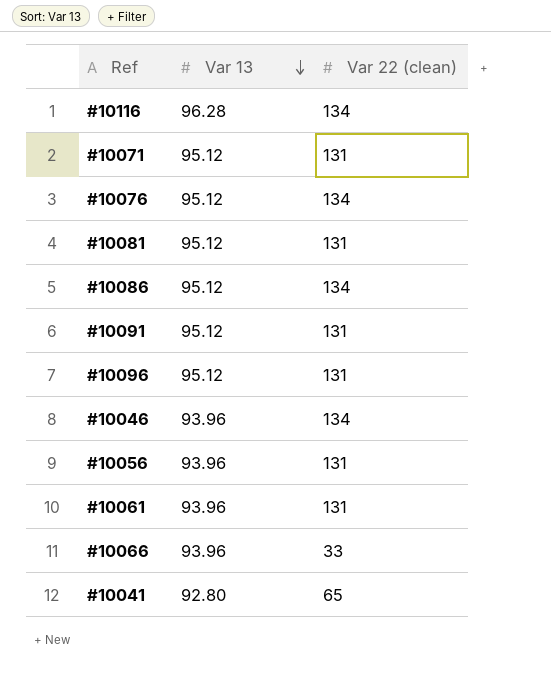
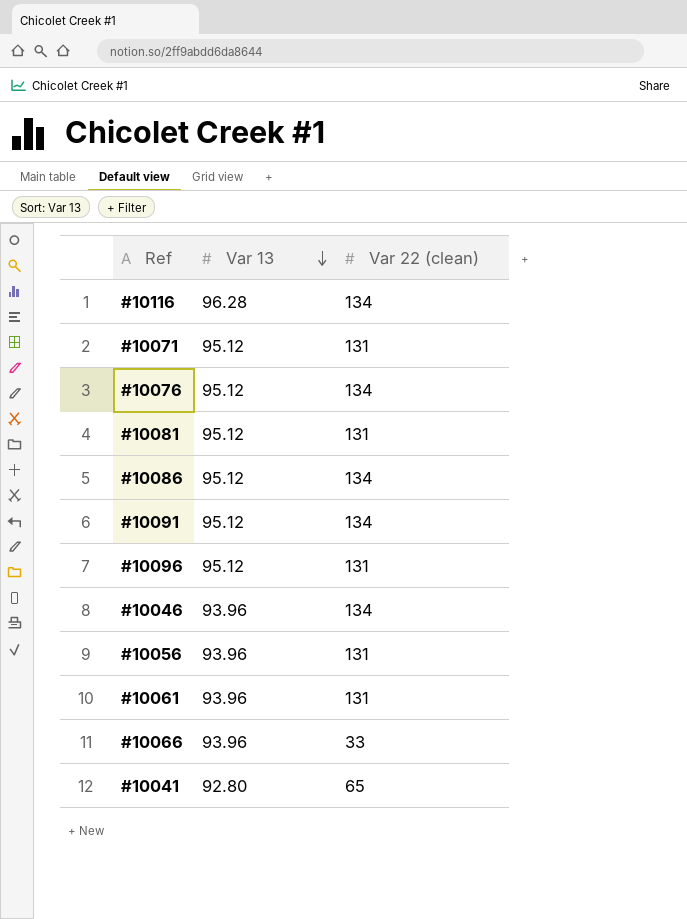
#10091 | Var 22 (clean): 131 -> 134

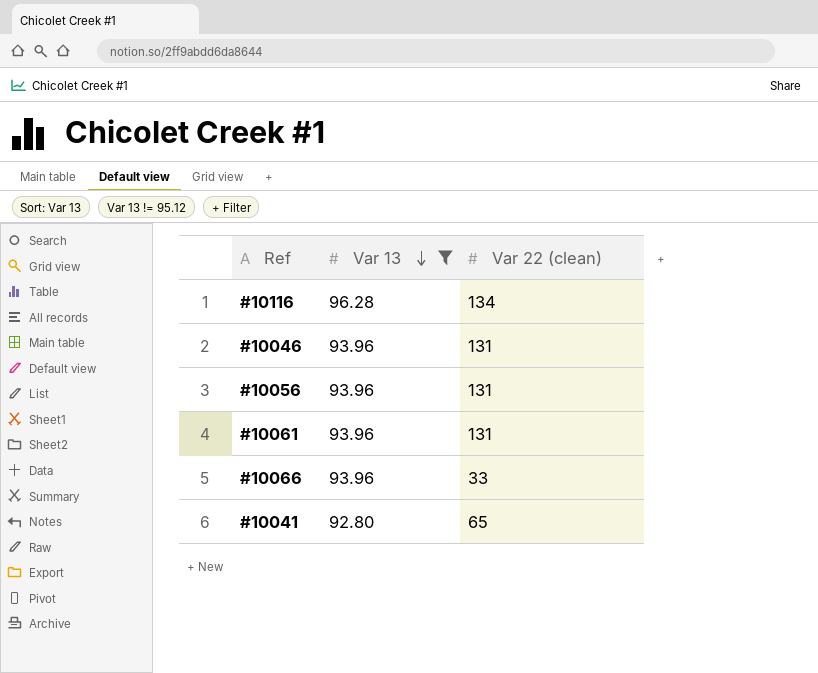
filter: none -> Var 13 != 95.12
#10046 | Var 22 (clean): 134 -> 131

